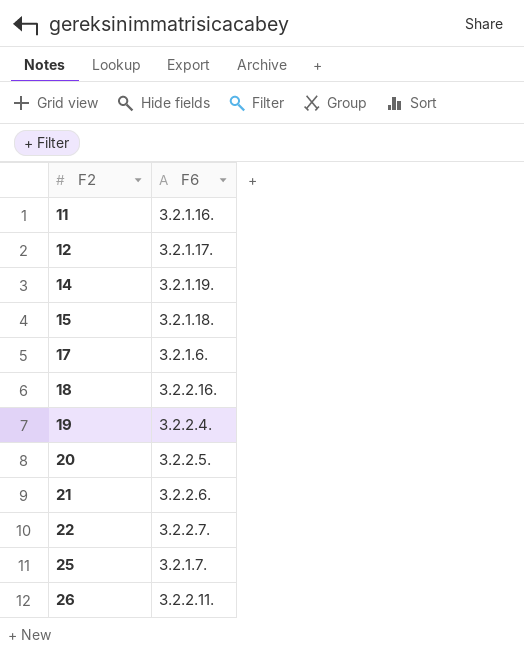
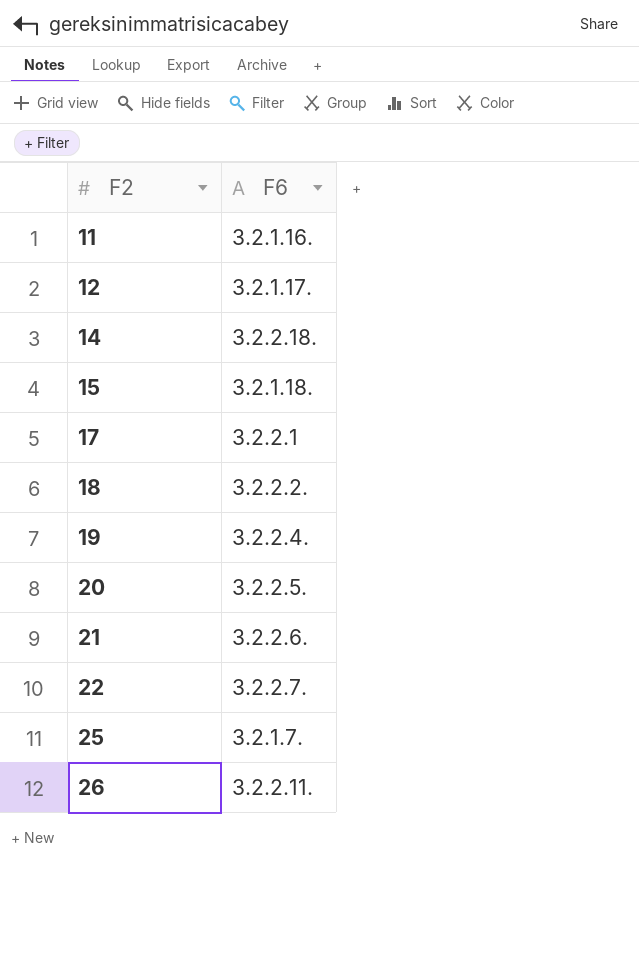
14 | F6: 3.2.1.19. -> 3.2.2.18.
17 | F6: 3.2.1.6. -> 3.2.2.1
18 | F6: 3.2.2.16. -> 3.2.2.2.

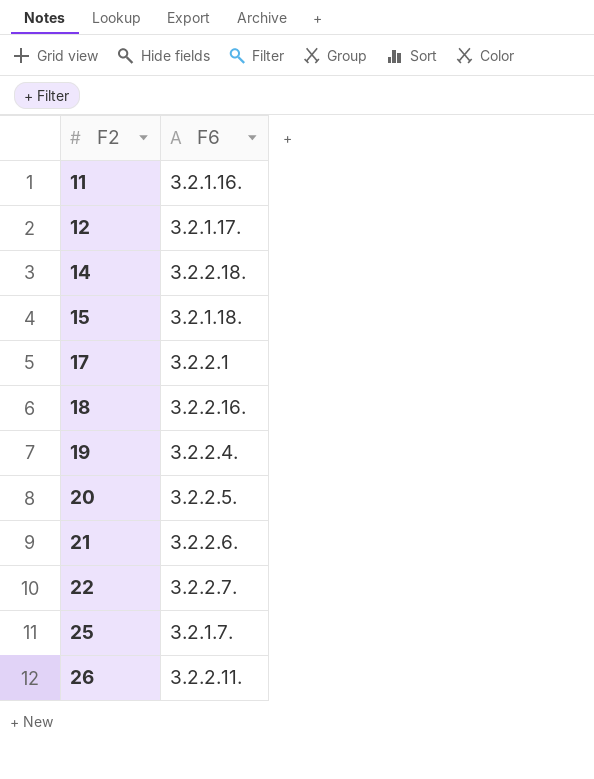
18 | F6: 3.2.2.2. -> 3.2.2.16.

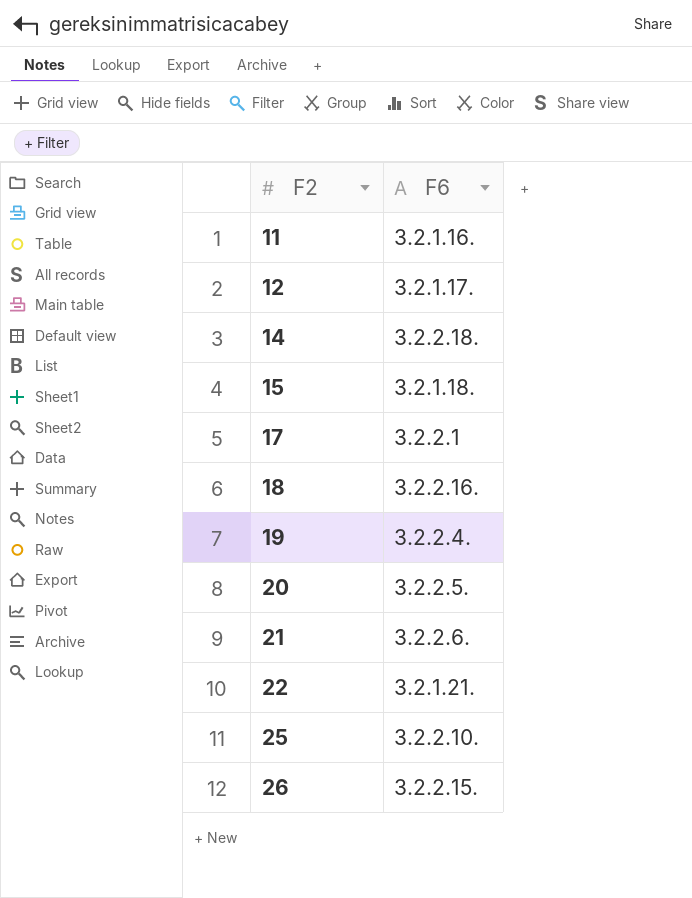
22 | F6: 3.2.2.7. -> 3.2.1.21.
25 | F6: 3.2.1.7. -> 3.2.2.10.
26 | F6: 3.2.2.11. -> 3.2.2.15.

